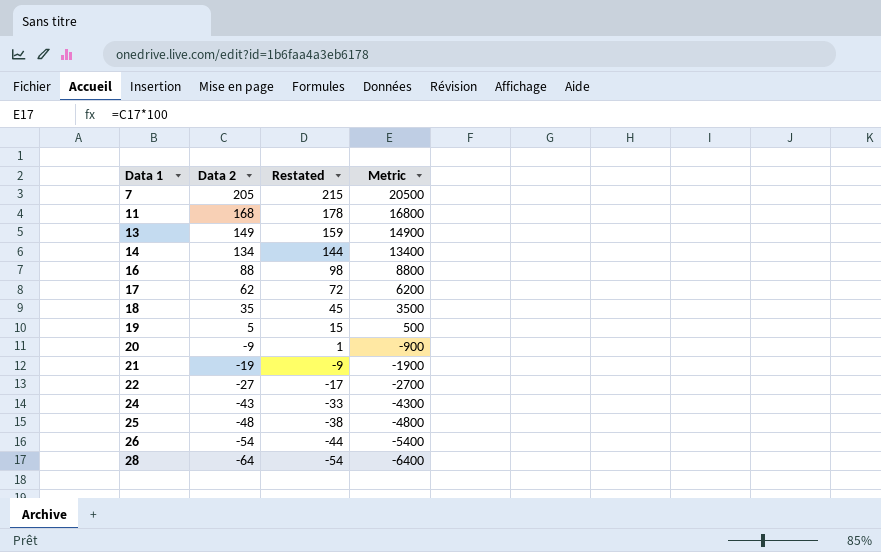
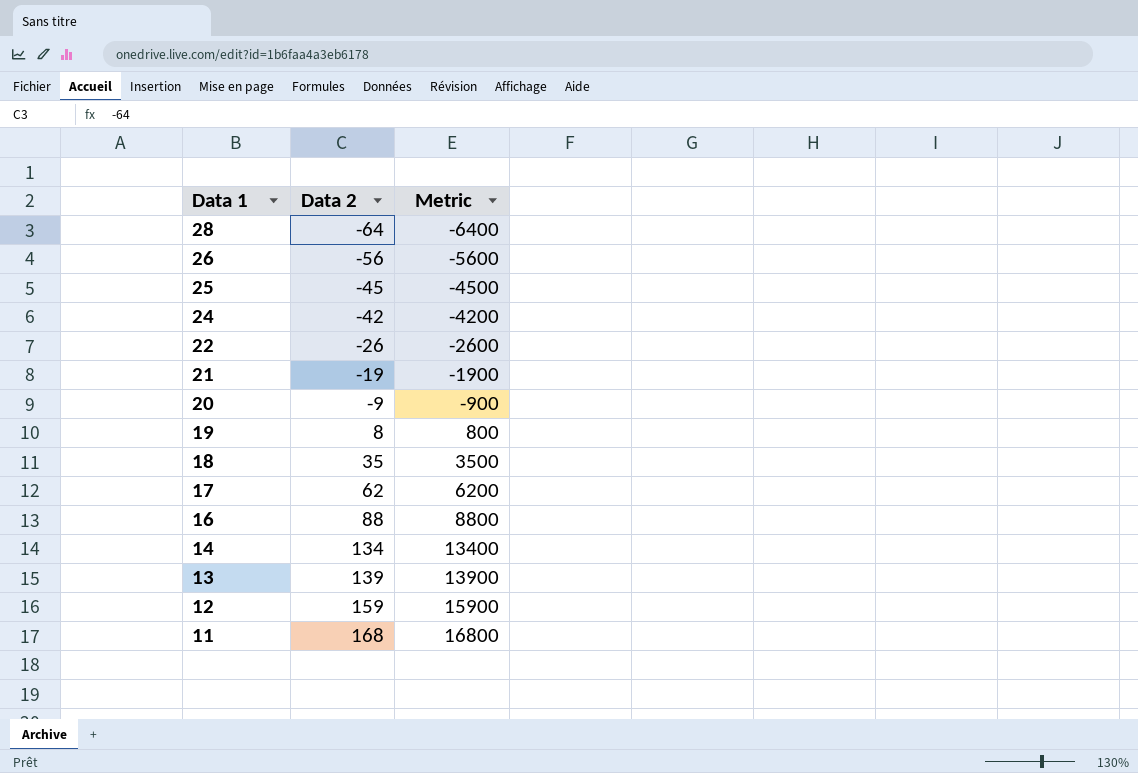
row order: Data 1 ascending -> Data 1 descending
column Restated | formula: [Data 2] + 10 -> none
row 7: 205 | 215 | 20500 -> none
26 | Data 2: -54 -> -56
26 | Metric: -5400 -> -5600
25 | Data 2: -48 -> -45
25 | Metric: -4800 -> -4500
24 | Data 2: -43 -> -42
24 | Metric: -4300 -> -4200
22 | Data 2: -27 -> -26
22 | Metric: -2700 -> -2600
19 | Data 2: 5 -> 8
19 | Metric: 500 -> 800
13 | Data 2: 149 -> 139
13 | Metric: 14900 -> 13900
row 12: none -> 159 | 15900

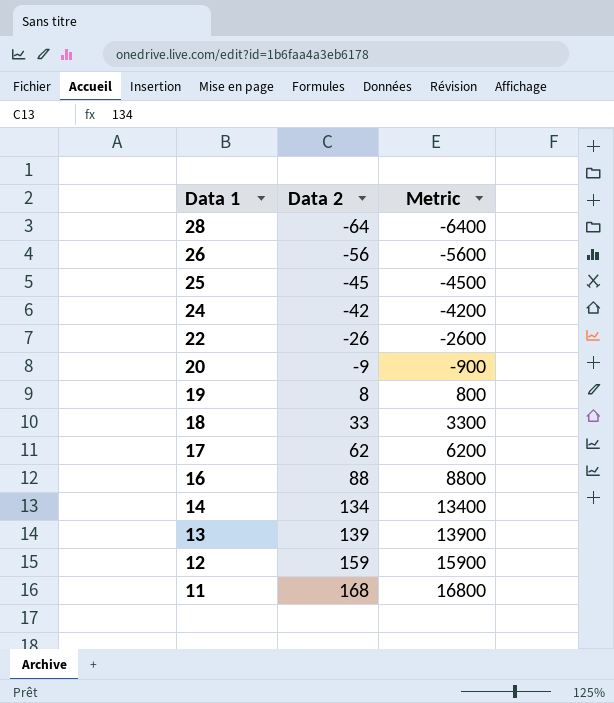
row 21: -19 | -1900 -> none
18 | Data 2: 35 -> 33
18 | Metric: 3500 -> 3300

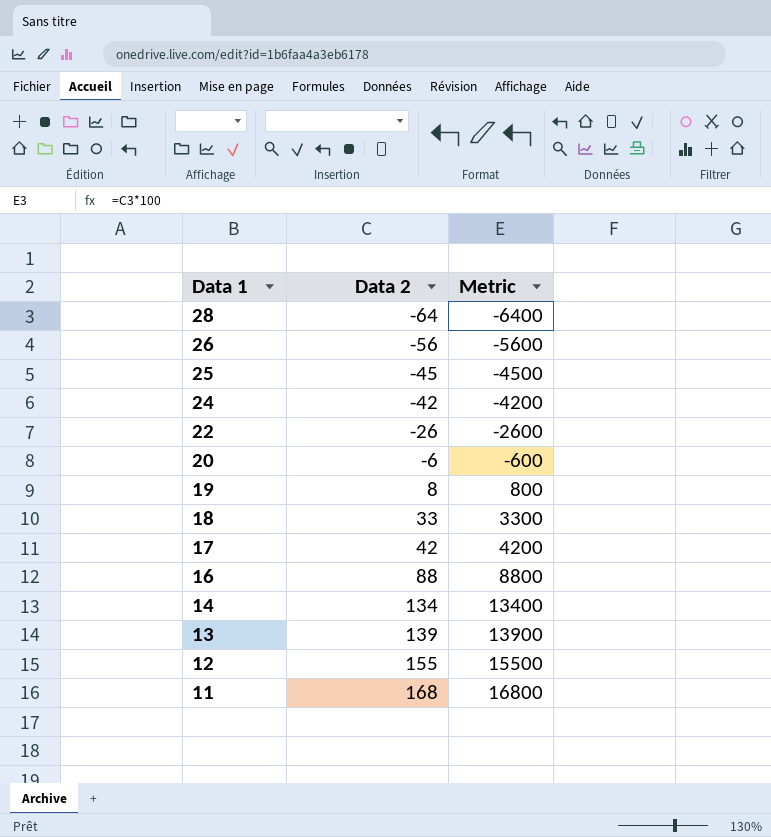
20 | Data 2: -9 -> -6
20 | Metric: -900 -> -600
17 | Data 2: 62 -> 42
17 | Metric: 6200 -> 4200
12 | Data 2: 159 -> 155
12 | Metric: 15900 -> 15500

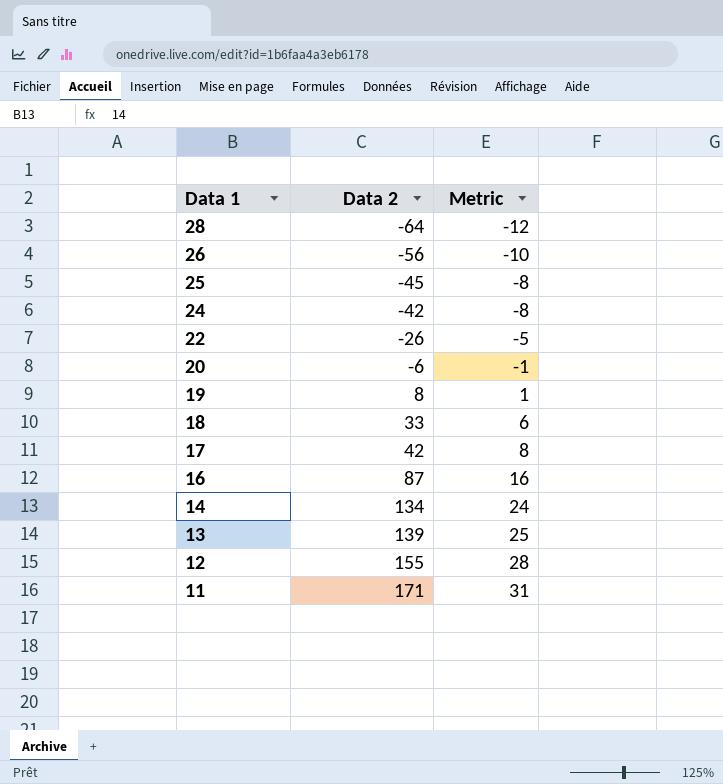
column Metric | formula: [Data 2] * 100 -> [Data 2] * 0.18
16 | Data 2: 88 -> 87
11 | Data 2: 168 -> 171

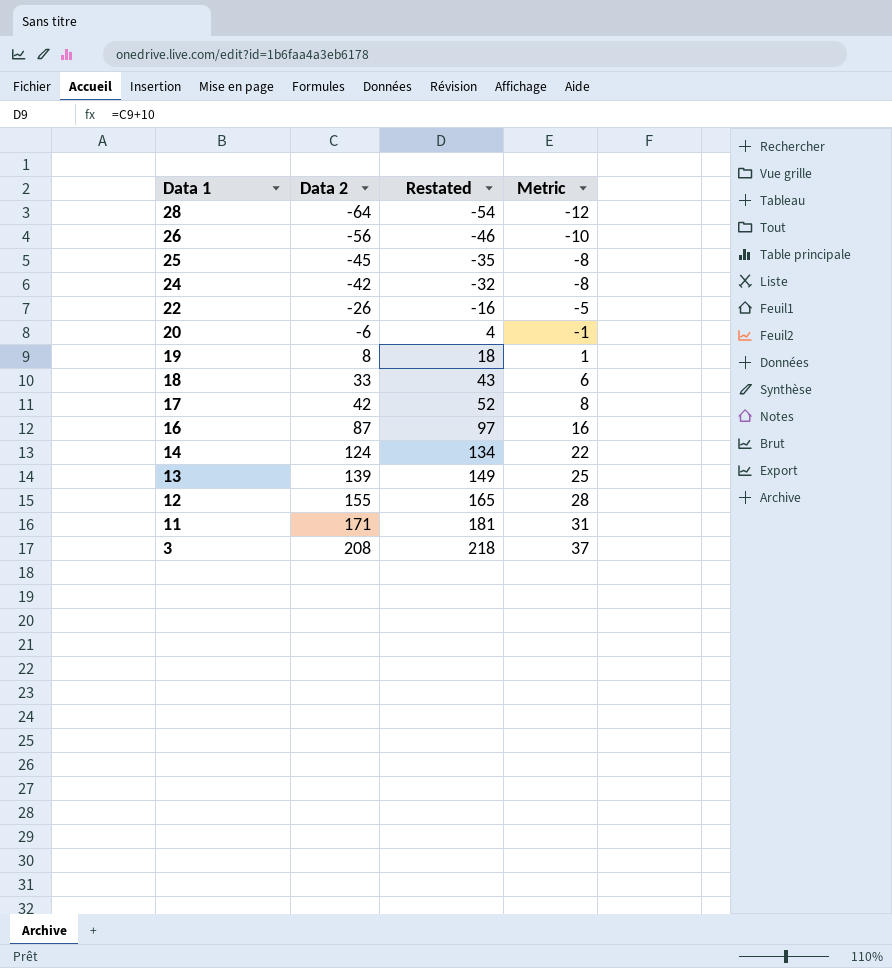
column Restated | formula: none -> [Data 2] + 10
14 | Data 2: 134 -> 124
14 | Metric: 24 -> 22
row 3: none -> 208 | 218 | 37

